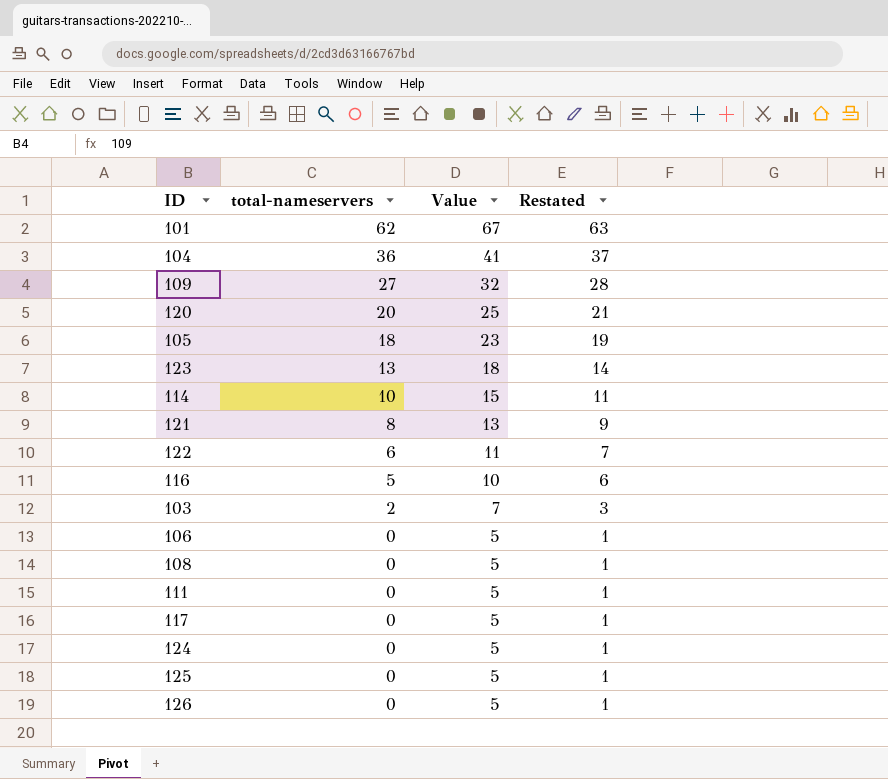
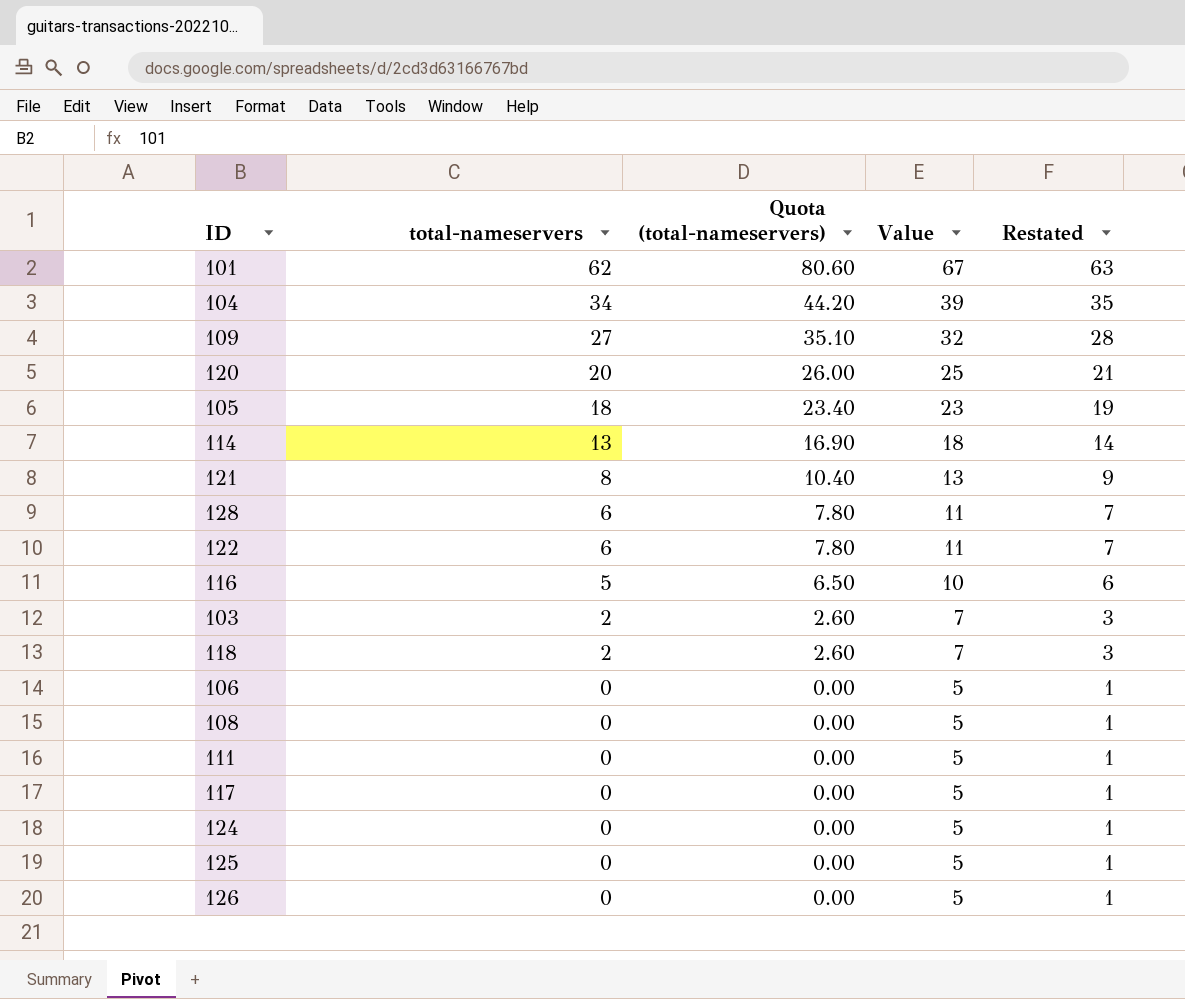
column Quota (total-nameservers) | formula: none -> [total-nameservers] * 1.3
row 123: 13 | 18 | 14 -> none
104 | total-nameservers: 36 -> 34
104 | Value: 41 -> 39
104 | Restated: 37 -> 35
114 | total-nameservers: 10 -> 13
114 | Value: 15 -> 18
114 | Restated: 11 -> 14
row 128: none -> 6 | 7.80 | 11 | 7
row 118: none -> 2 | 2.60 | 7 | 3

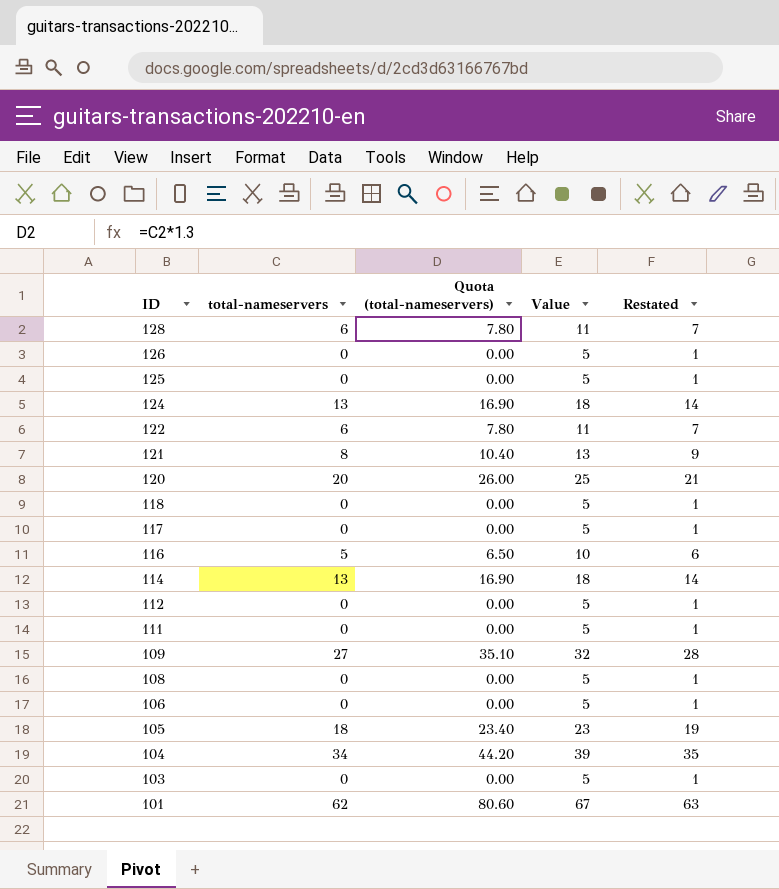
row order: total-nameservers descending -> ID descending
124 | total-nameservers: 0 -> 13
124 | Quota (total-nameservers): 0.00 -> 16.90
124 | Value: 5 -> 18
124 | Restated: 1 -> 14
118 | total-nameservers: 2 -> 0
118 | Quota (total-nameservers): 2.60 -> 0.00
118 | Value: 7 -> 5
118 | Restated: 3 -> 1
row 112: none -> 0 | 0.00 | 5 | 1
103 | total-nameservers: 2 -> 0
103 | Quota (total-nameservers): 2.60 -> 0.00
103 | Value: 7 -> 5
103 | Restated: 3 -> 1

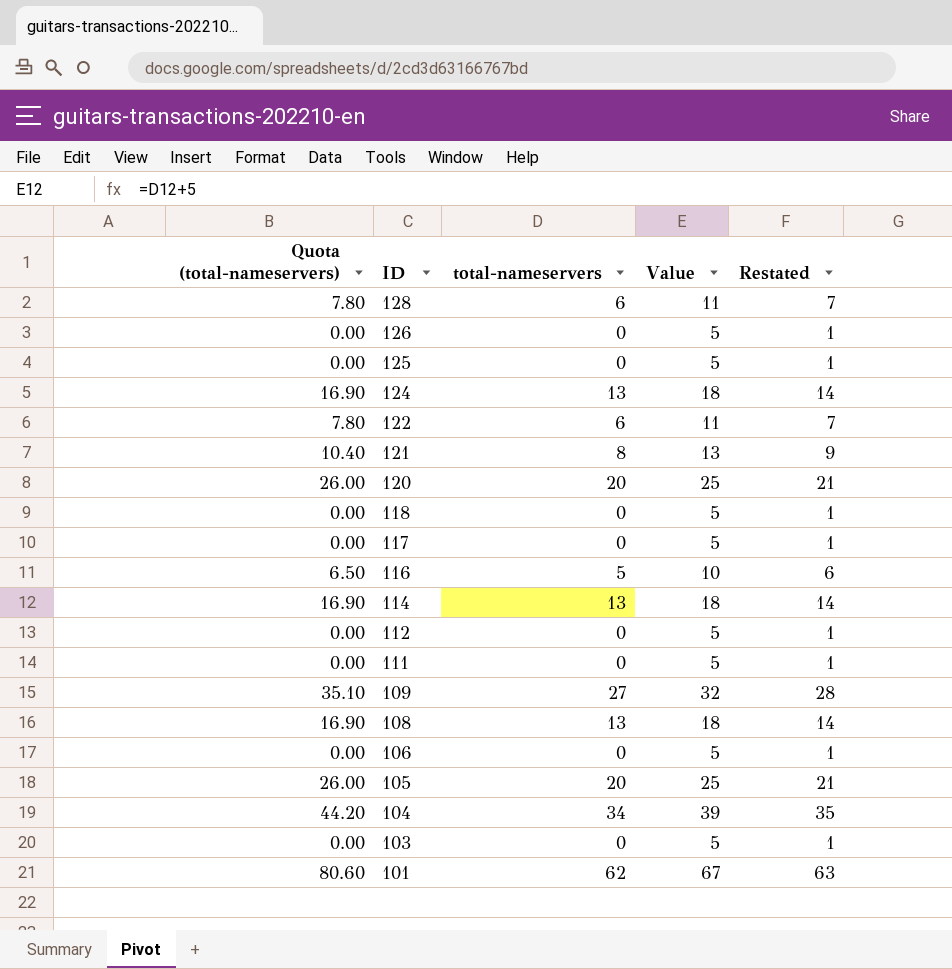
column Quota (total-nameservers) | position: 3 -> 1
108 | Quota (total-nameservers): 0.00 -> 16.90
108 | total-nameservers: 0 -> 13
108 | Value: 5 -> 18
108 | Restated: 1 -> 14
105 | Quota (total-nameservers): 23.40 -> 26.00
105 | total-nameservers: 18 -> 20
105 | Value: 23 -> 25
105 | Restated: 19 -> 21

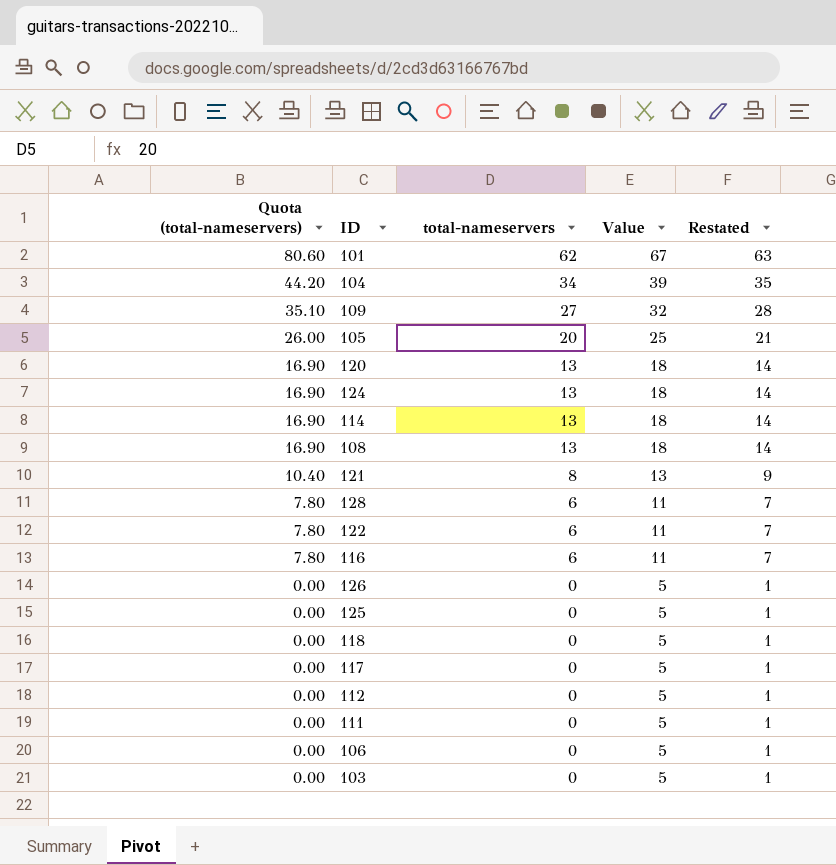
row order: ID descending -> Quota (total-nameservers) descending
120 | Quota (total-nameservers): 26.00 -> 16.90
120 | total-nameservers: 20 -> 13
120 | Value: 25 -> 18
120 | Restated: 21 -> 14
116 | Quota (total-nameservers): 6.50 -> 7.80
116 | total-nameservers: 5 -> 6
116 | Value: 10 -> 11
116 | Restated: 6 -> 7

